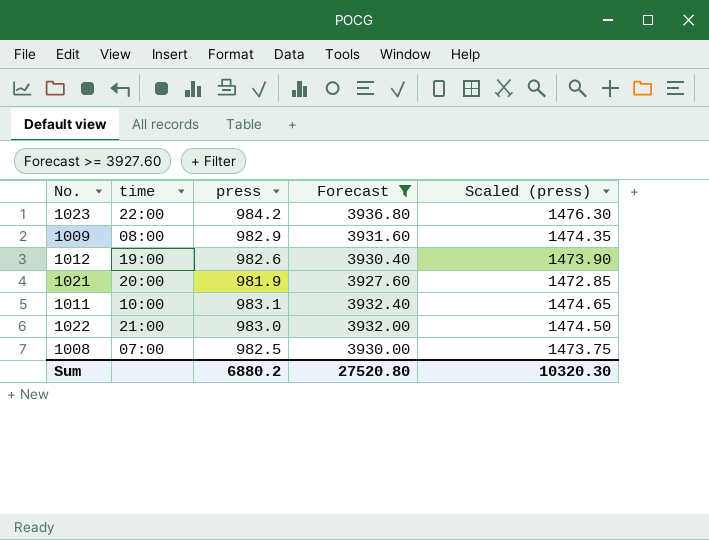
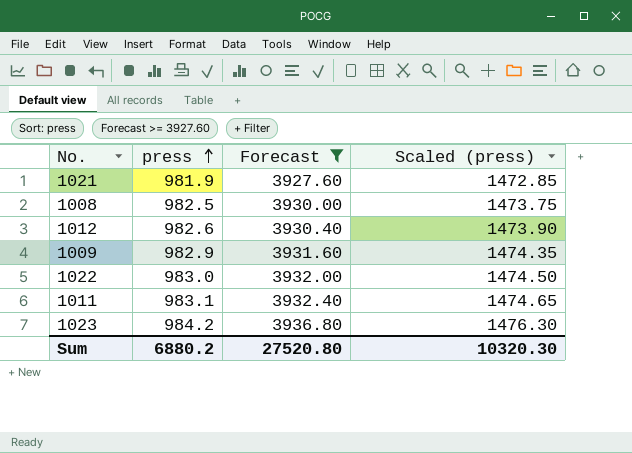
row order: none -> press ascending
column time | position: 2 -> none

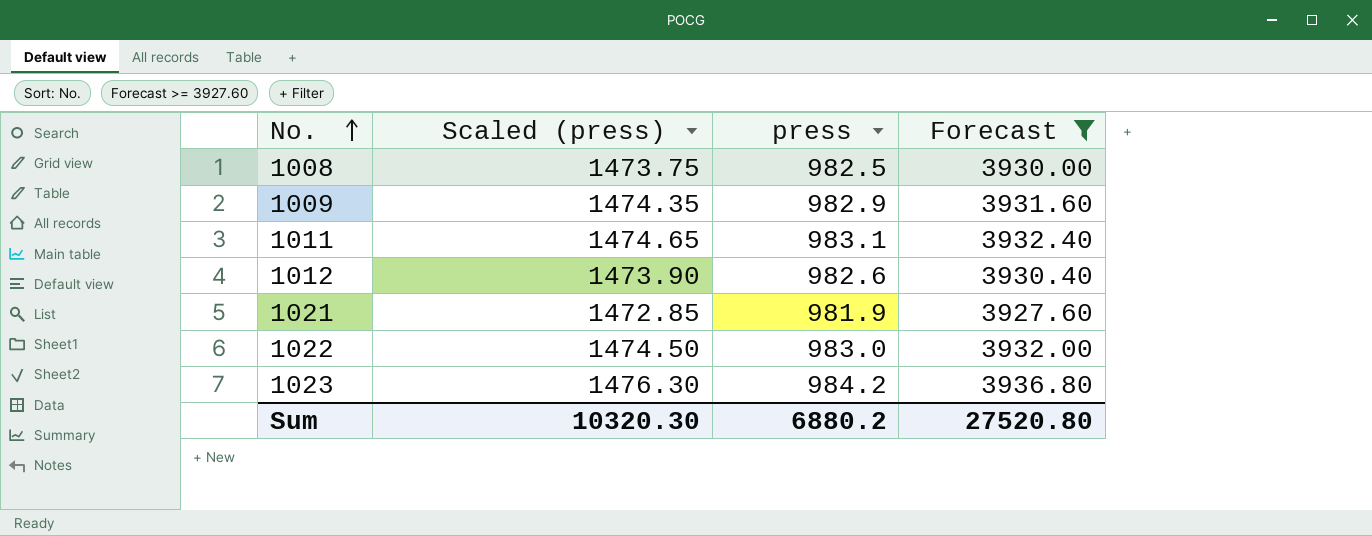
row order: press ascending -> No. ascending
column Scaled (press) | position: 4 -> 2

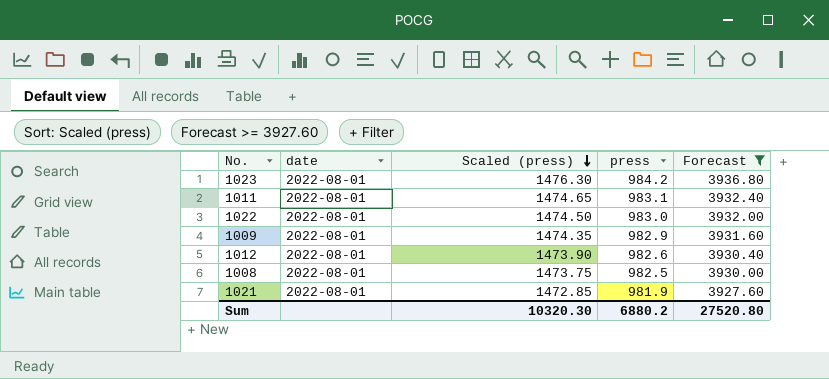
row order: No. ascending -> Scaled (press) descending
column date | position: none -> 2

